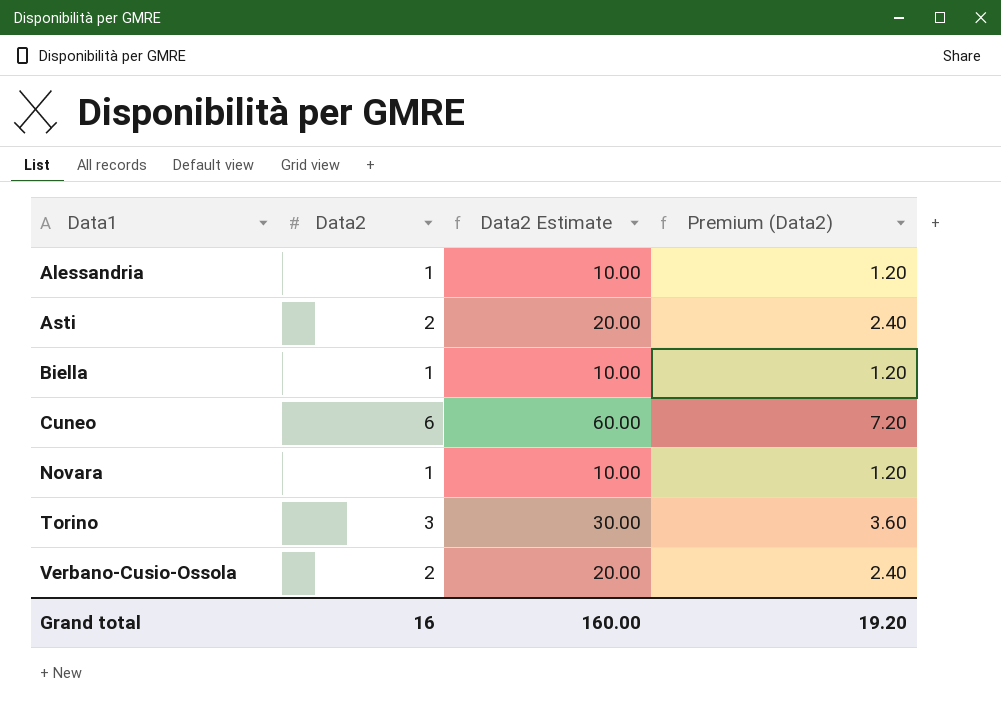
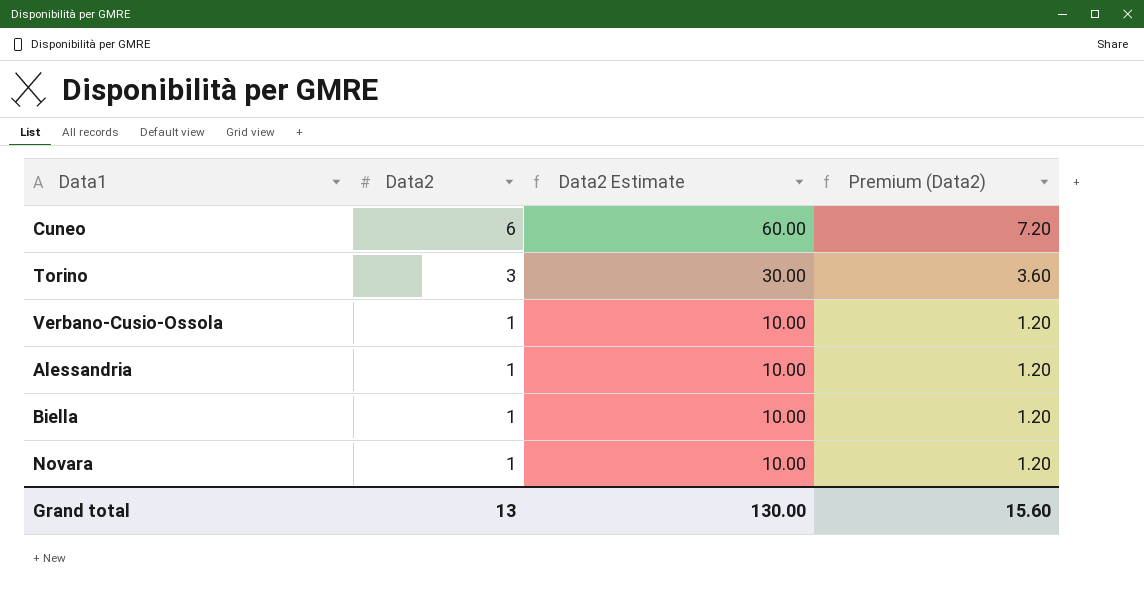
row order: Data1 ascending -> Data2 descending
row Asti: 2 | 20.00 | 2.40 -> none
Verbano-Cusio-Ossola | Data2: 2 -> 1
Verbano-Cusio-Ossola | Data2 Estimate: 20.00 -> 10.00
Verbano-Cusio-Ossola | Premium (Data2): 2.40 -> 1.20
Grand total | Data2: 16 -> 13
Grand total | Data2 Estimate: 160.00 -> 130.00
Grand total | Premium (Data2): 19.20 -> 15.60

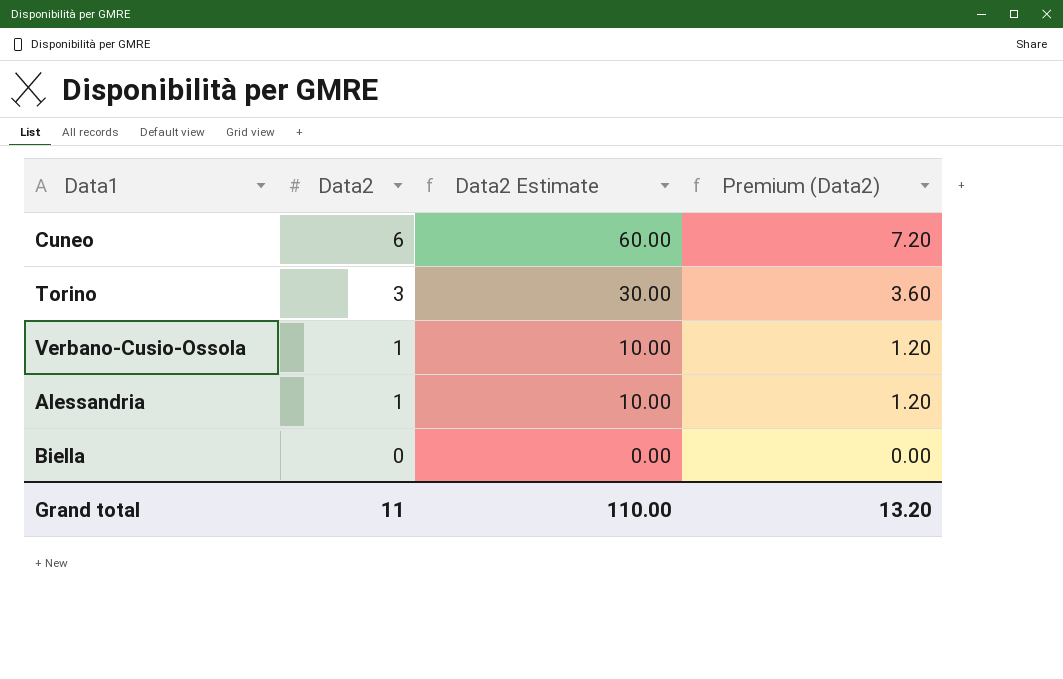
row Novara: 1 | 10.00 | 1.20 -> none
Biella | Data2: 1 -> 0
Biella | Data2 Estimate: 10.00 -> 0.00
Biella | Premium (Data2): 1.20 -> 0.00
Grand total | Data2: 13 -> 11
Grand total | Data2 Estimate: 130.00 -> 110.00
Grand total | Premium (Data2): 15.60 -> 13.20

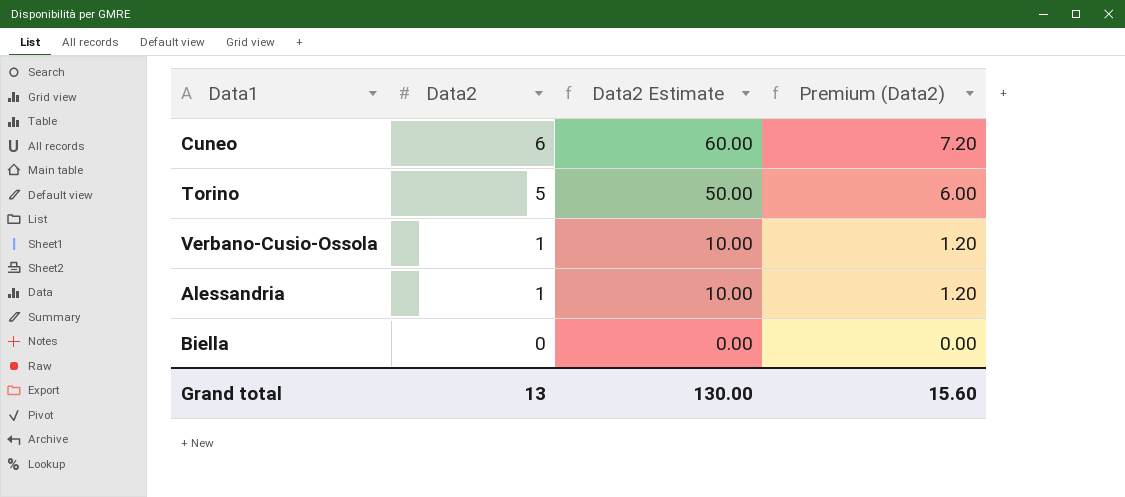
Torino | Data2: 3 -> 5
Torino | Data2 Estimate: 30.00 -> 50.00
Torino | Premium (Data2): 3.60 -> 6.00
Grand total | Data2: 11 -> 13
Grand total | Data2 Estimate: 110.00 -> 130.00
Grand total | Premium (Data2): 13.20 -> 15.60

